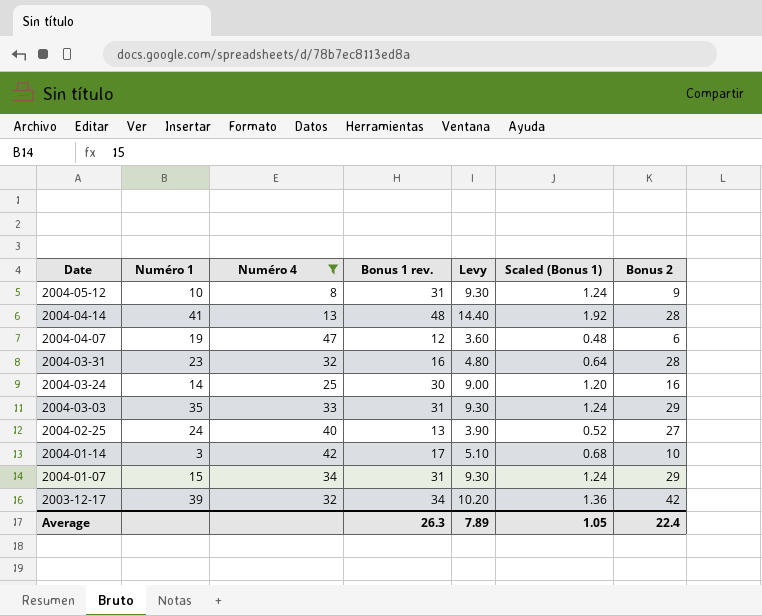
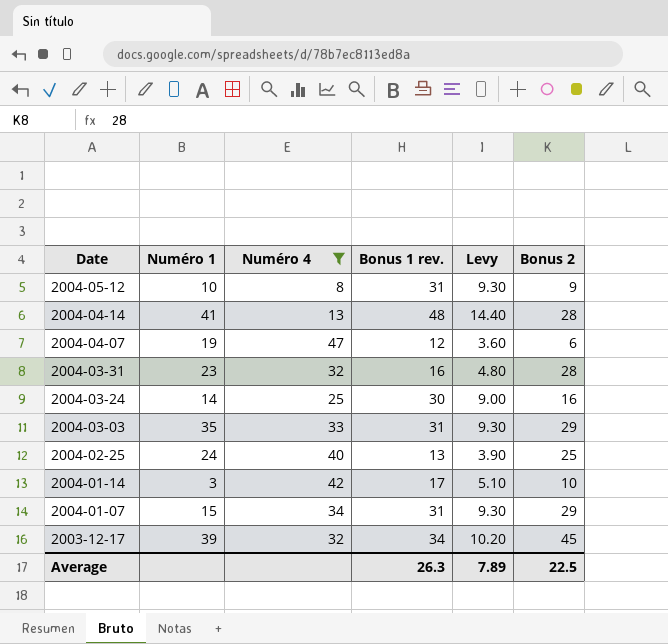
column Scaled (Bonus 1) | formula: [Bonus 1 rev.] * 0.04 -> none
2004-02-25 | Bonus 2: 27 -> 25
2003-12-17 | Bonus 2: 42 -> 45
Average | Bonus 2: 22.4 -> 22.5

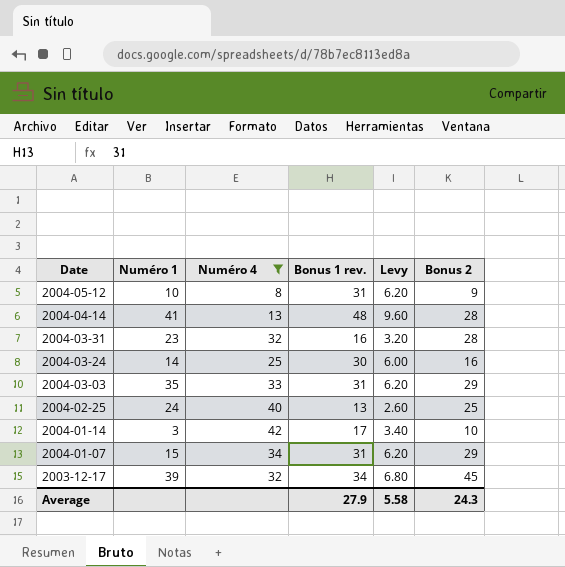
column Levy | formula: [Bonus 1 rev.] * 0.3 -> [Bonus 1 rev.] * 0.2
row 2004-04-07: 19 | 47 | 12 | 3.60 | 6 -> none
Average | Bonus 1 rev.: 26.3 -> 27.9
Average | Levy: 7.89 -> 5.58
Average | Bonus 2: 22.5 -> 24.3

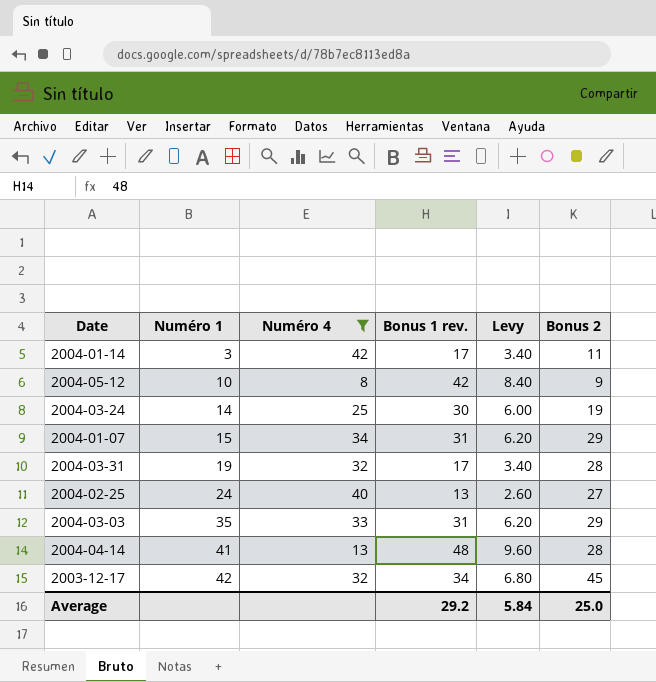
row order: Date descending -> Numéro 1 ascending
2004-01-14 | Bonus 2: 10 -> 11
2004-05-12 | Bonus 1 rev.: 31 -> 42
2004-05-12 | Levy: 6.20 -> 8.40
2004-03-24 | Bonus 2: 16 -> 19
2004-03-31 | Numéro 1: 23 -> 19
2004-03-31 | Bonus 1 rev.: 16 -> 17
2004-03-31 | Levy: 3.20 -> 3.40
2004-02-25 | Bonus 2: 25 -> 27
2003-12-17 | Numéro 1: 39 -> 42
Average | Bonus 1 rev.: 27.9 -> 29.2
Average | Levy: 5.58 -> 5.84
Average | Bonus 2: 24.3 -> 25.0

